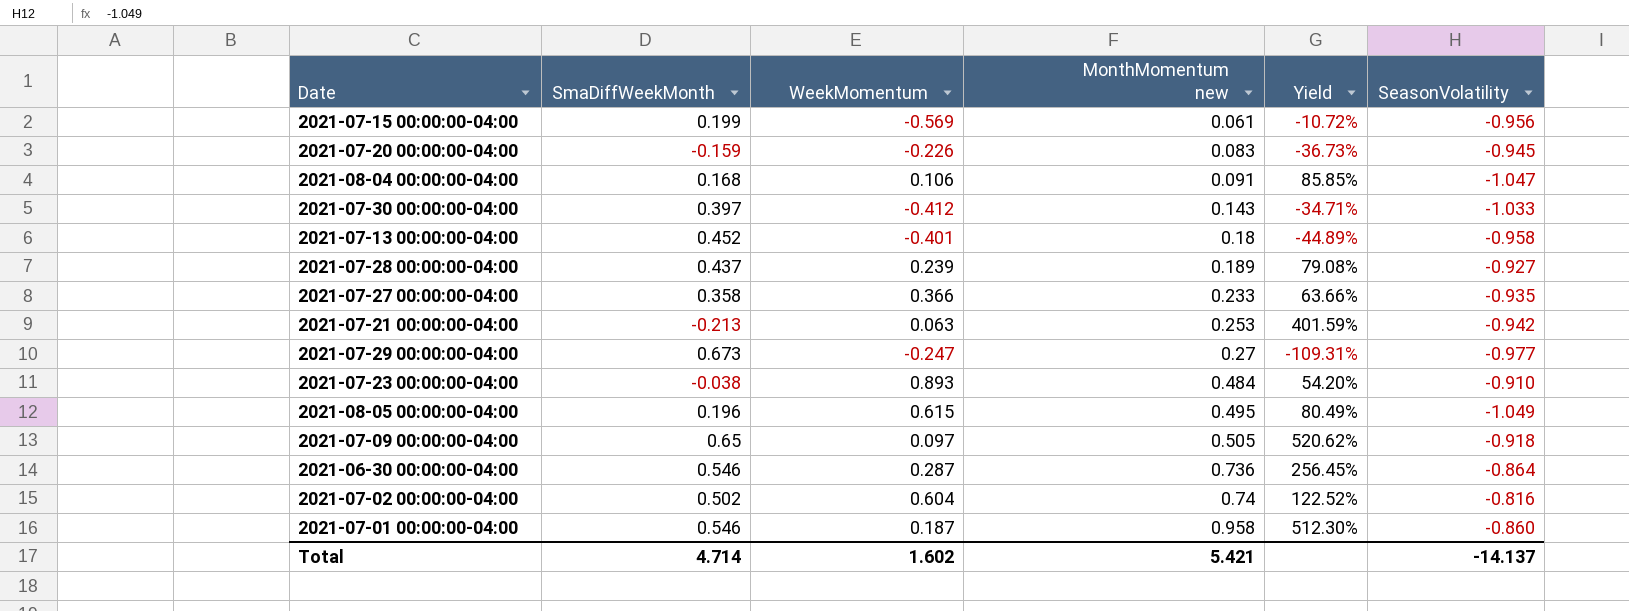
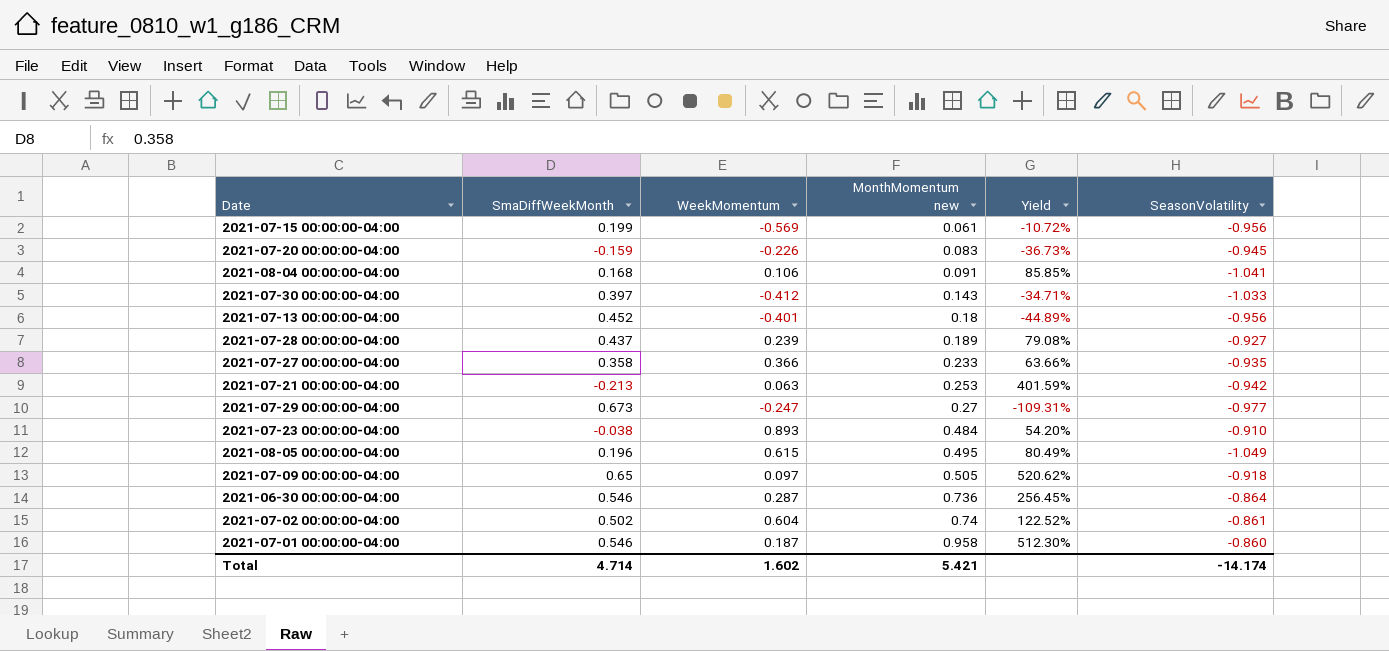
2021-08-04 00:00:00-04:00 | SeasonVolatility: -1.047 -> -1.041
2021-07-13 00:00:00-04:00 | SeasonVolatility: -0.958 -> -0.956
2021-07-02 00:00:00-04:00 | SeasonVolatility: -0.816 -> -0.861
Total | SeasonVolatility: -14.137 -> -14.174

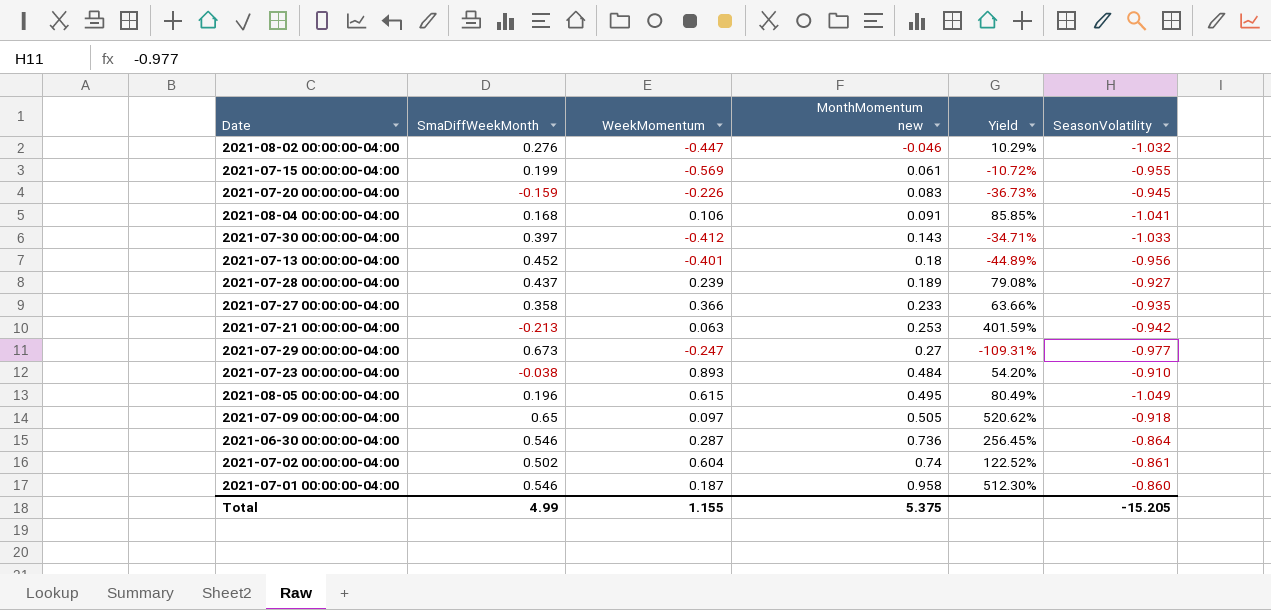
row 2021-08-02 00:00:00-04:00: none -> 0.276 | -0.447 | -0.046 | 10.29% | -1.032
2021-07-15 00:00:00-04:00 | SeasonVolatility: -0.956 -> -0.955
Total | SmaDiffWeekMonth: 4.714 -> 4.99
Total | WeekMomentum: 1.602 -> 1.155
Total | MonthMomentum new: 5.421 -> 5.375
Total | SeasonVolatility: -14.174 -> -15.205

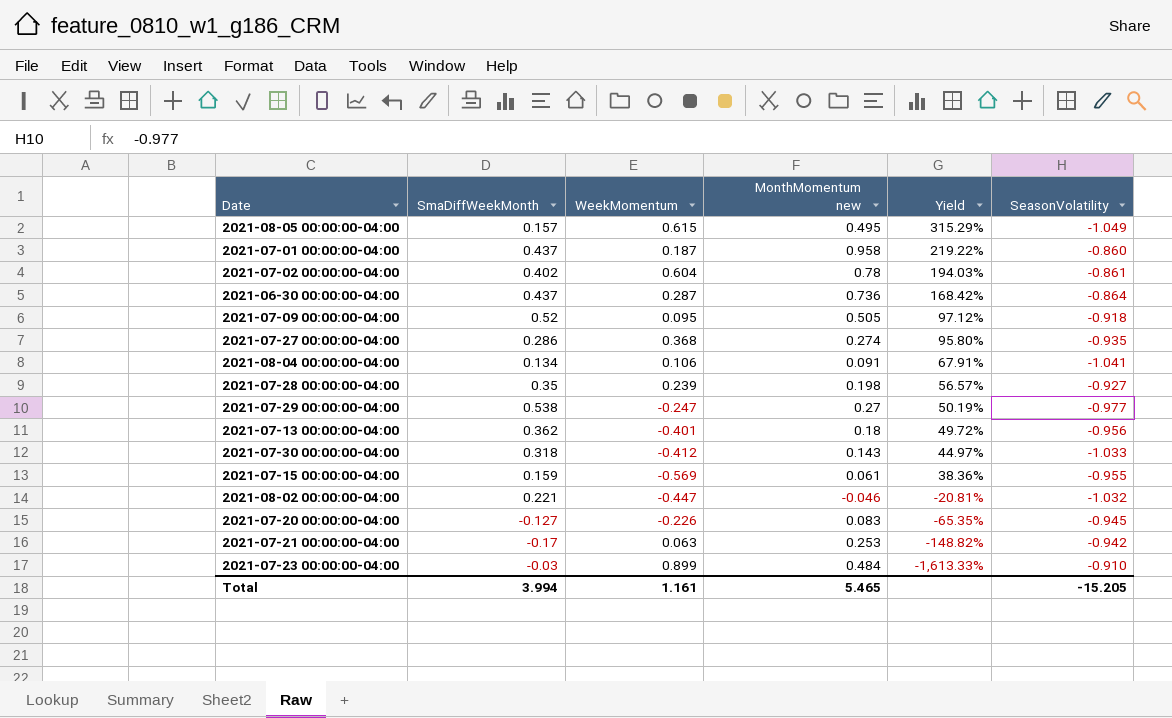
row order: MonthMomentum new ascending -> Yield descending
column Yield | formula: [MonthMomentum new] / [WeekMomentum] -> [MonthMomentum new] / [SmaDiffWeekMonth]
2021-08-05 00:00:00-04:00 | SmaDiffWeekMonth: 0.196 -> 0.157
2021-07-01 00:00:00-04:00 | SmaDiffWeekMonth: 0.546 -> 0.437
2021-07-02 00:00:00-04:00 | SmaDiffWeekMonth: 0.502 -> 0.402
2021-07-02 00:00:00-04:00 | MonthMomentum new: 0.74 -> 0.78
2021-06-30 00:00:00-04:00 | SmaDiffWeekMonth: 0.546 -> 0.437
2021-07-09 00:00:00-04:00 | SmaDiffWeekMonth: 0.65 -> 0.52
2021-07-09 00:00:00-04:00 | WeekMomentum: 0.097 -> 0.095
2021-07-27 00:00:00-04:00 | SmaDiffWeekMonth: 0.358 -> 0.286
2021-07-27 00:00:00-04:00 | WeekMomentum: 0.366 -> 0.368
2021-07-27 00:00:00-04:00 | MonthMomentum new: 0.233 -> 0.274
2021-08-04 00:00:00-04:00 | SmaDiffWeekMonth: 0.168 -> 0.134
2021-07-28 00:00:00-04:00 | SmaDiffWeekMonth: 0.437 -> 0.35
2021-07-28 00:00:00-04:00 | MonthMomentum new: 0.189 -> 0.198
2021-07-29 00:00:00-04:00 | SmaDiffWeekMonth: 0.673 -> 0.538
2021-07-13 00:00:00-04:00 | SmaDiffWeekMonth: 0.452 -> 0.362
2021-07-30 00:00:00-04:00 | SmaDiffWeekMonth: 0.397 -> 0.318
2021-07-15 00:00:00-04:00 | SmaDiffWeekMonth: 0.199 -> 0.159
2021-08-02 00:00:00-04:00 | SmaDiffWeekMonth: 0.276 -> 0.221
2021-07-20 00:00:00-04:00 | SmaDiffWeekMonth: -0.159 -> -0.127
2021-07-21 00:00:00-04:00 | SmaDiffWeekMonth: -0.213 -> -0.17
2021-07-23 00:00:00-04:00 | SmaDiffWeekMonth: -0.038 -> -0.03
2021-07-23 00:00:00-04:00 | WeekMomentum: 0.893 -> 0.899
Total | SmaDiffWeekMonth: 4.99 -> 3.994
Total | WeekMomentum: 1.155 -> 1.161
Total | MonthMomentum new: 5.375 -> 5.465

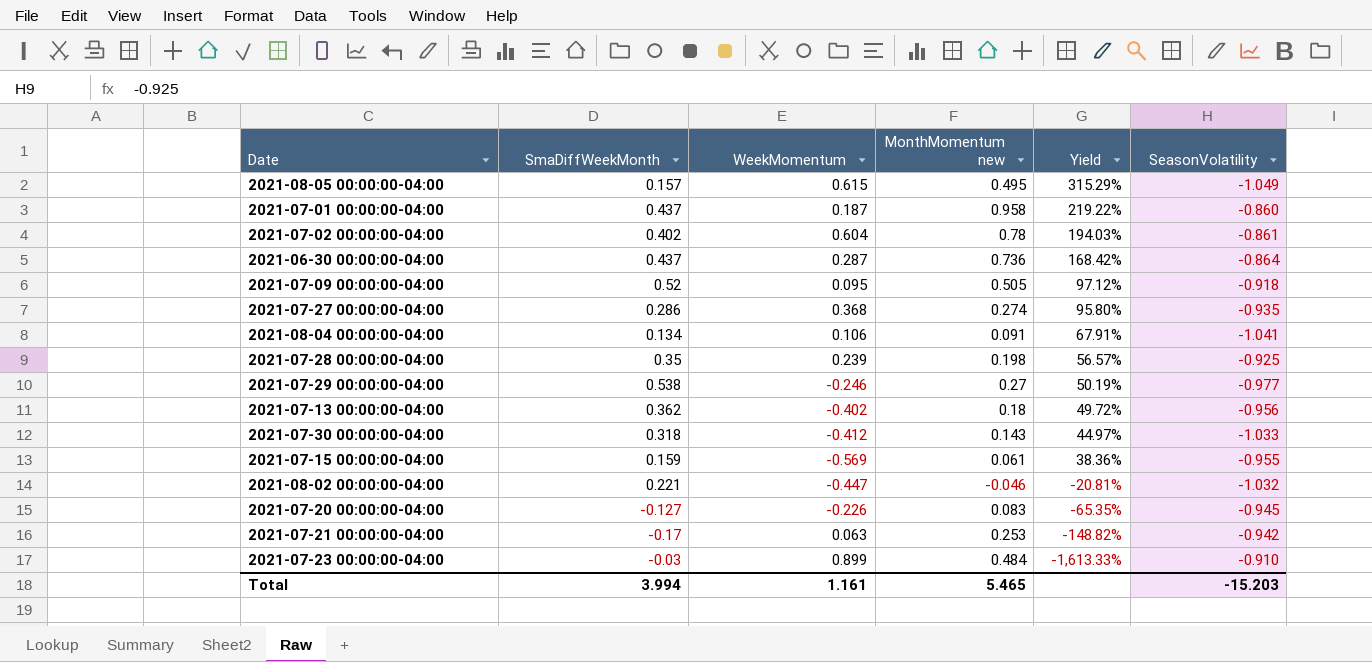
2021-07-28 00:00:00-04:00 | SeasonVolatility: -0.927 -> -0.925
2021-07-29 00:00:00-04:00 | WeekMomentum: -0.247 -> -0.246
2021-07-13 00:00:00-04:00 | WeekMomentum: -0.401 -> -0.402
Total | SeasonVolatility: -15.205 -> -15.203

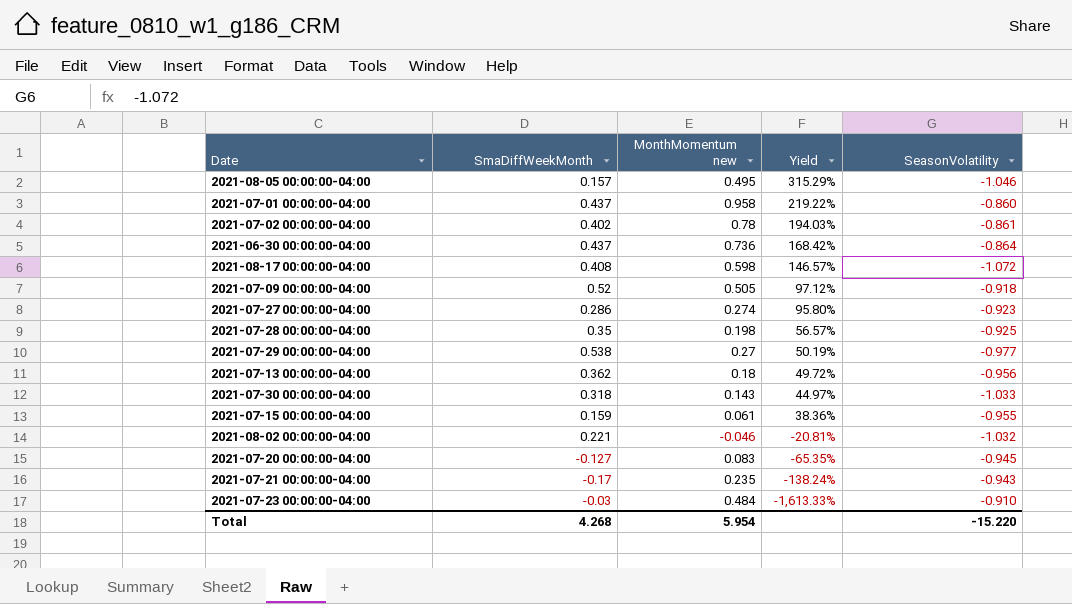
column WeekMomentum | position: 3 -> none
row 2021-08-04 00:00:00-04:00: 0.134 | 0.106 | 0.091 | 67.91% | -1.041 -> none
2021-08-05 00:00:00-04:00 | SeasonVolatility: -1.049 -> -1.046
row 2021-08-17 00:00:00-04:00: none -> 0.408 | 0.598 | 146.57% | -1.072
2021-07-27 00:00:00-04:00 | SeasonVolatility: -0.935 -> -0.923
2021-07-21 00:00:00-04:00 | MonthMomentum new: 0.253 -> 0.235
2021-07-21 00:00:00-04:00 | Yield: -148.82% -> -138.24%
2021-07-21 00:00:00-04:00 | SeasonVolatility: -0.942 -> -0.943
Total | SmaDiffWeekMonth: 3.994 -> 4.268
Total | MonthMomentum new: 5.465 -> 5.954
Total | SeasonVolatility: -15.203 -> -15.220

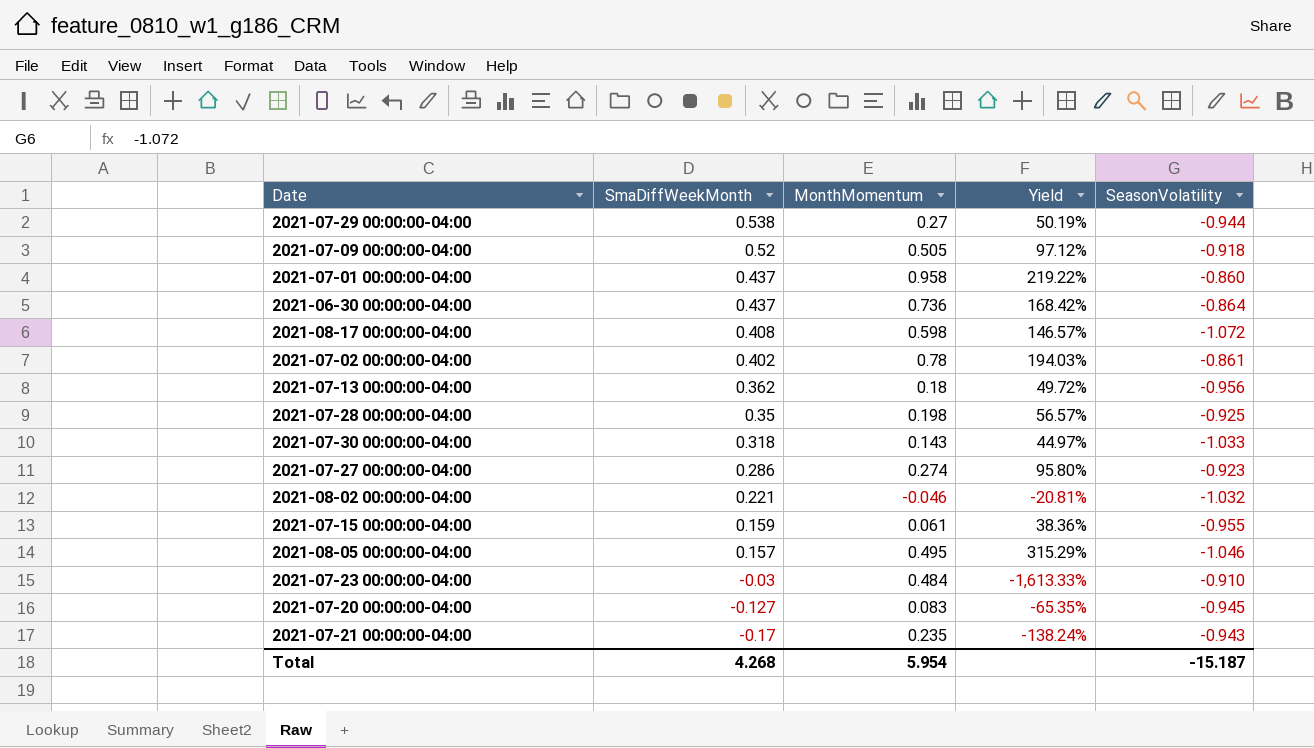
row order: Yield descending -> SmaDiffWeekMonth descending
column name: MonthMomentum new -> MonthMomentum
2021-07-29 00:00:00-04:00 | SeasonVolatility: -0.977 -> -0.944
Total | SeasonVolatility: -15.220 -> -15.187

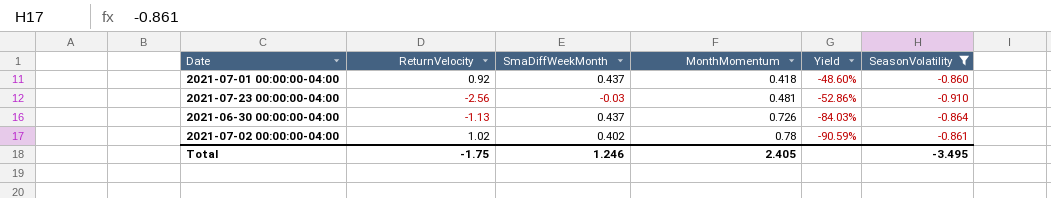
filter: none -> SeasonVolatility >= -0.910
row order: SmaDiffWeekMonth descending -> MonthMomentum ascending
column ReturnVelocity | position: none -> 2
column Yield | formula: [MonthMomentum] / [SmaDiffWeekMonth] -> [MonthMomentum] / [SeasonVolatility]
2021-07-01 00:00:00-04:00 | MonthMomentum: 0.958 -> 0.418
2021-07-23 00:00:00-04:00 | MonthMomentum: 0.484 -> 0.481
2021-06-30 00:00:00-04:00 | MonthMomentum: 0.736 -> 0.726
Total | SmaDiffWeekMonth: 4.268 -> 1.246
Total | MonthMomentum: 5.954 -> 2.405
Total | SeasonVolatility: -15.187 -> -3.495

